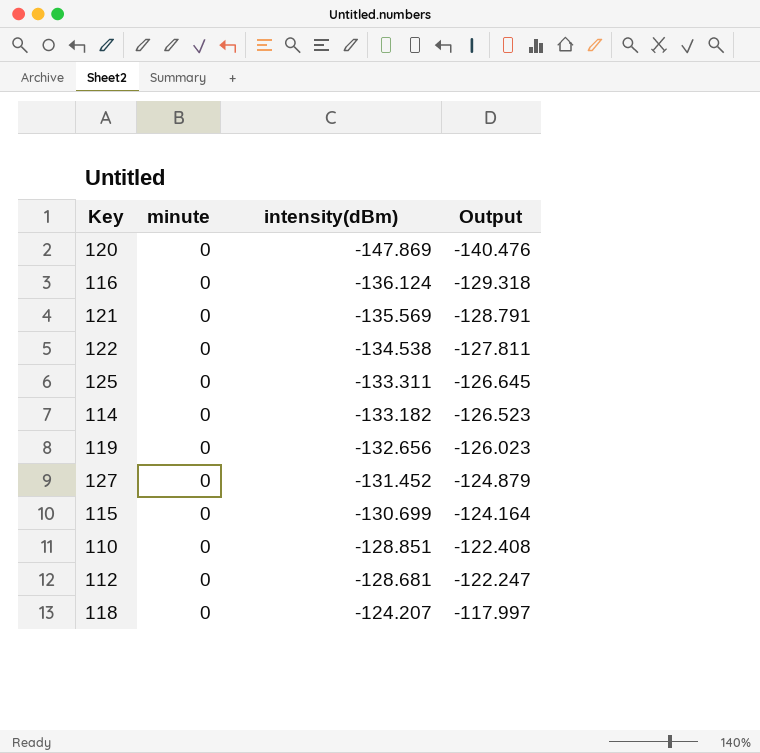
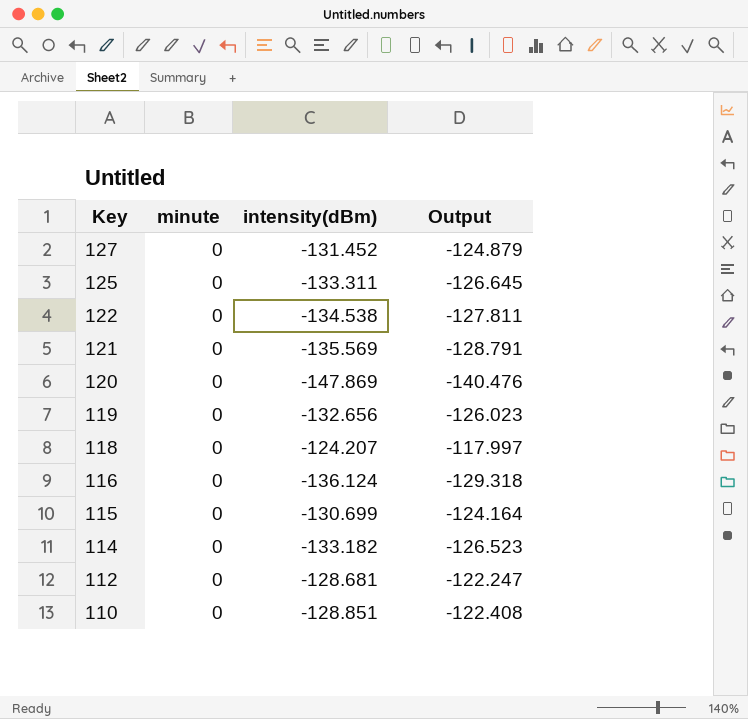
row order: intensity(dBm) ascending -> Key descending

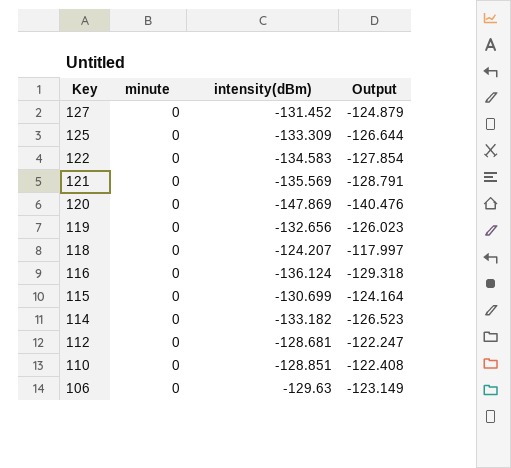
125 | intensity(dBm): -133.311 -> -133.309
125 | Output: -126.645 -> -126.644
122 | intensity(dBm): -134.538 -> -134.583
122 | Output: -127.811 -> -127.854
row 106: none -> 0 | -129.63 | -123.149

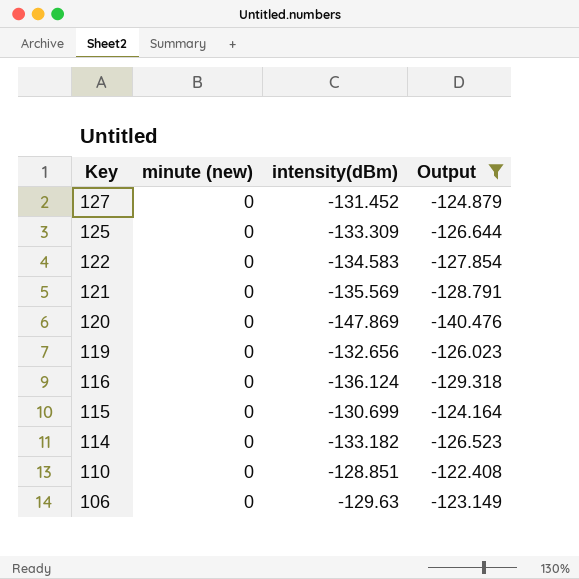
filter: none -> Output <= -122.408
column name: minute -> minute (new)

